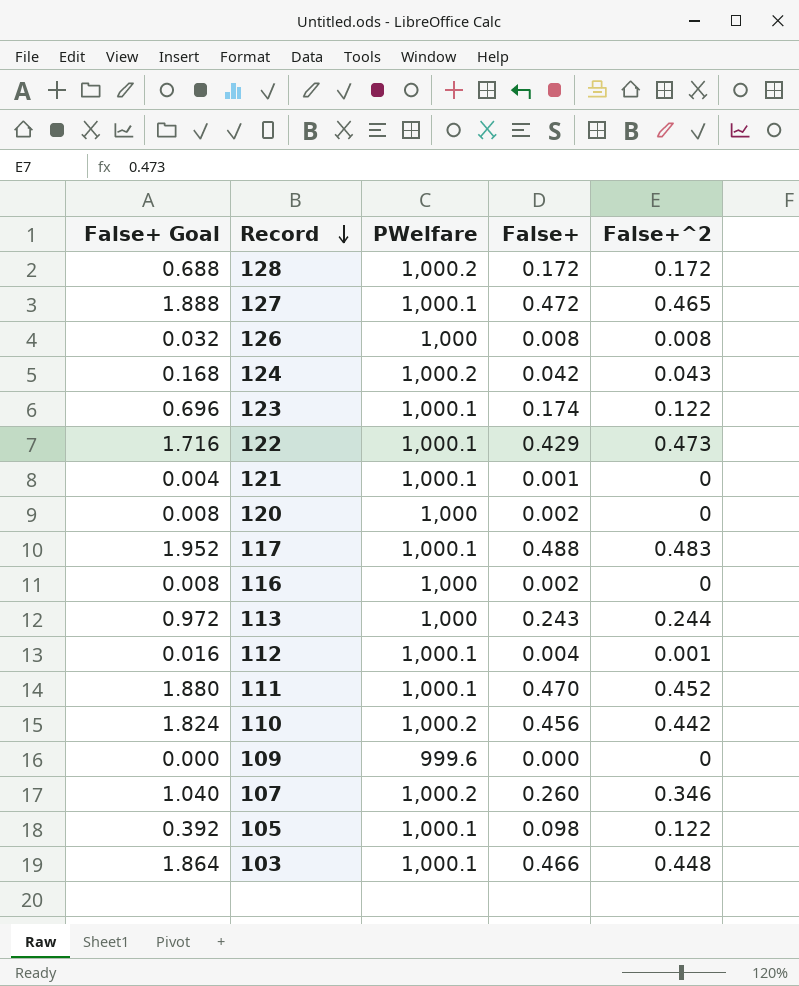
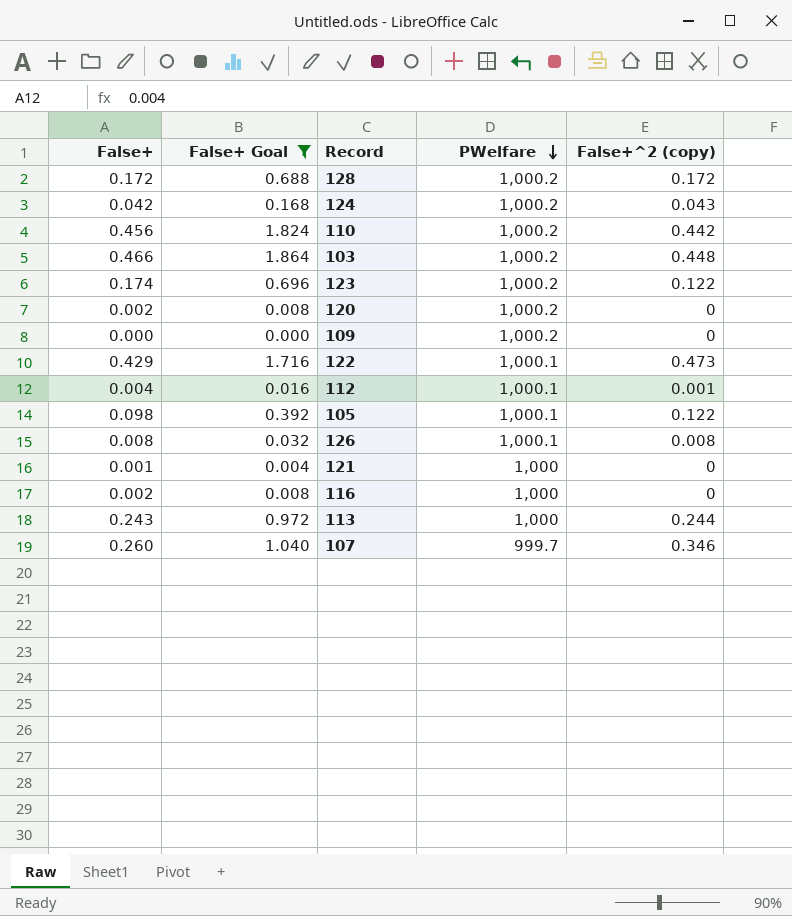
filter: none -> False+ Goal <= 1.864
row order: Record descending -> PWelfare descending
column False+ | position: 4 -> 1
column name: False+^2 -> False+^2 (copy)
103 | PWelfare: 1,000.1 -> 1,000.2
123 | PWelfare: 1,000.1 -> 1,000.2
120 | PWelfare: 1,000 -> 1,000.2
109 | PWelfare: 999.6 -> 1,000.2
126 | PWelfare: 1,000 -> 1,000.1
121 | PWelfare: 1,000.1 -> 1,000
107 | PWelfare: 1,000.2 -> 999.7

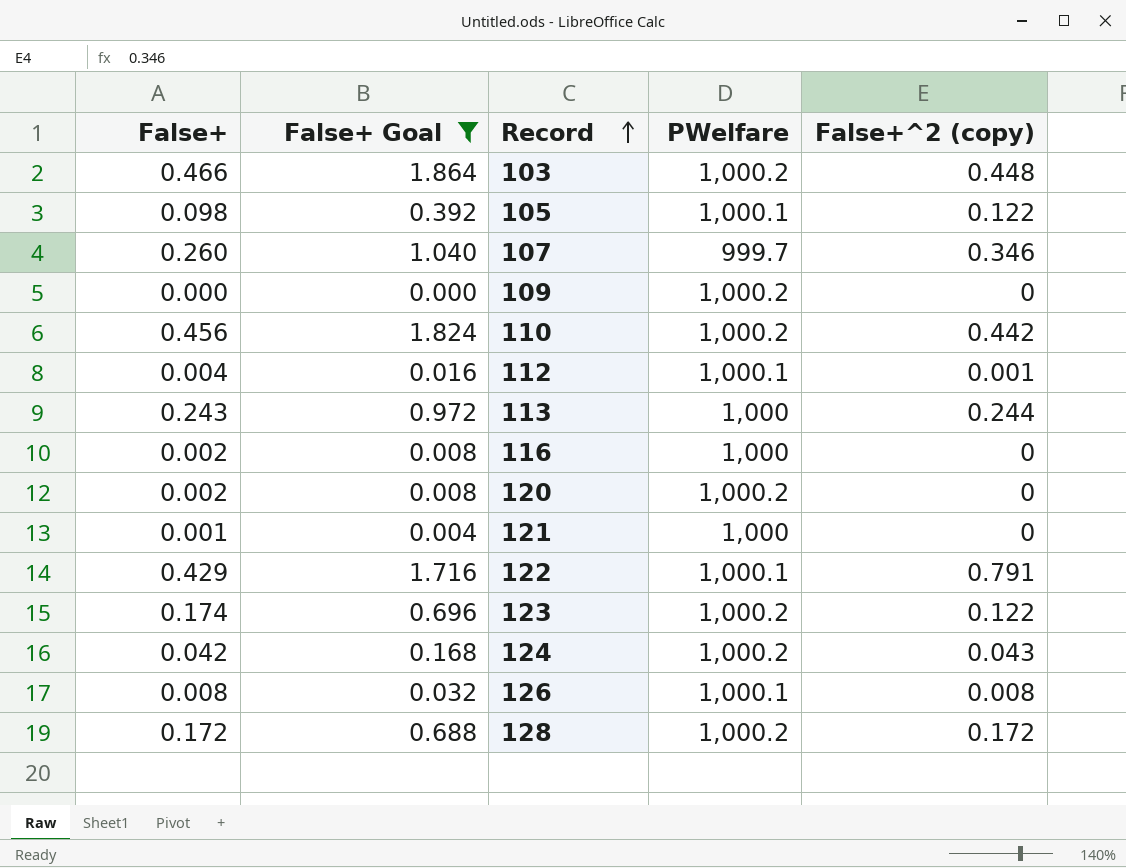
row order: PWelfare descending -> Record ascending
122 | False+^2 (copy): 0.473 -> 0.791

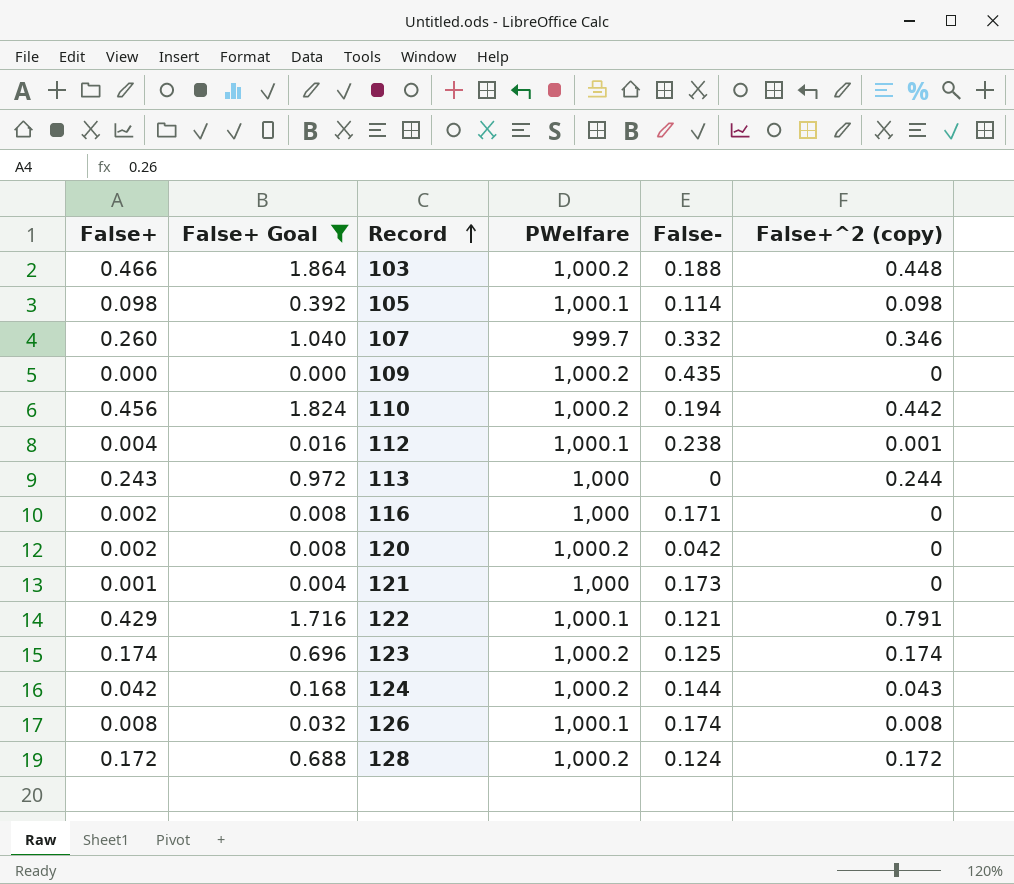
column False- | position: none -> 5
105 | False+^2 (copy): 0.122 -> 0.098
123 | False+^2 (copy): 0.122 -> 0.174

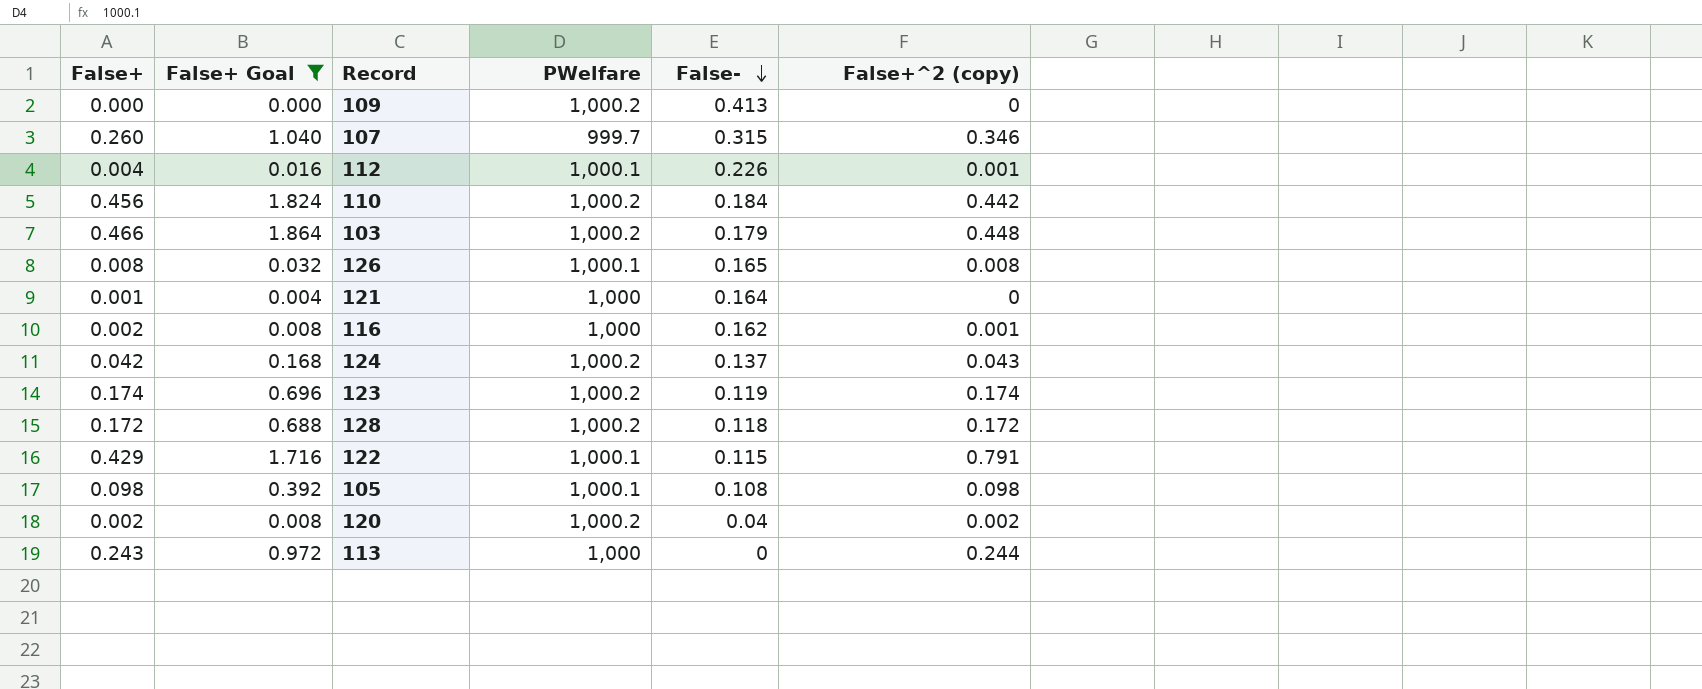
row order: Record ascending -> False- descending
109 | False-: 0.435 -> 0.413
107 | False-: 0.332 -> 0.315
112 | False-: 0.238 -> 0.226
110 | False-: 0.194 -> 0.184
103 | False-: 0.188 -> 0.179
126 | False-: 0.174 -> 0.165
121 | False-: 0.173 -> 0.164
116 | False-: 0.171 -> 0.162
116 | False+^2 (copy): 0 -> 0.001
124 | False-: 0.144 -> 0.137
123 | False-: 0.125 -> 0.119
128 | False-: 0.124 -> 0.118
122 | False-: 0.121 -> 0.115
105 | False-: 0.114 -> 0.108
120 | False-: 0.042 -> 0.04
120 | False+^2 (copy): 0 -> 0.002

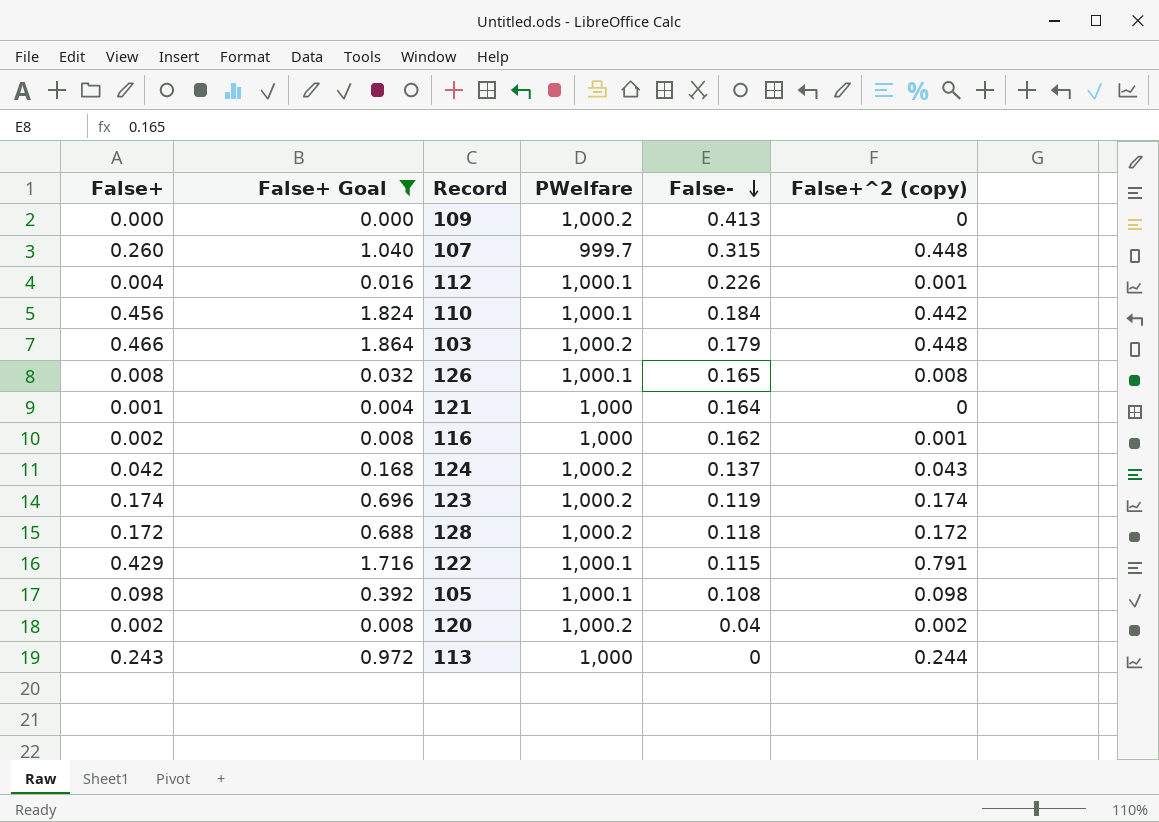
107 | False+^2 (copy): 0.346 -> 0.448
110 | PWelfare: 1,000.2 -> 1,000.1

